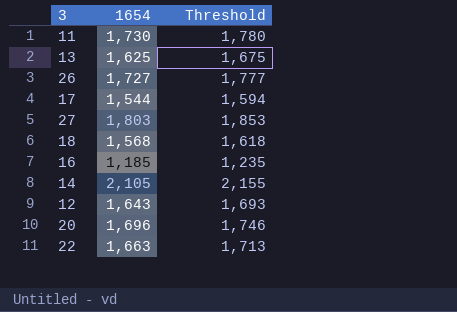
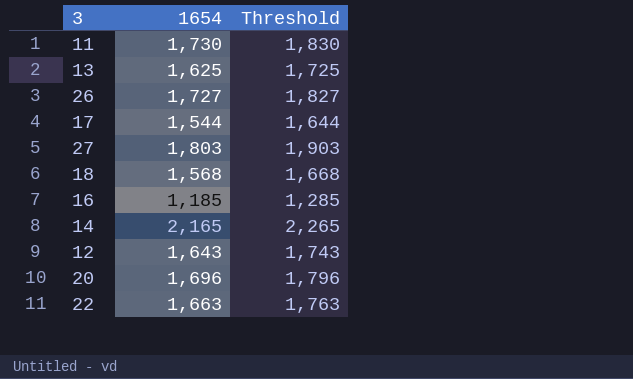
column Threshold | formula: [1654] + 50 -> [1654] + 100
14 | 1654: 2,105 -> 2,165

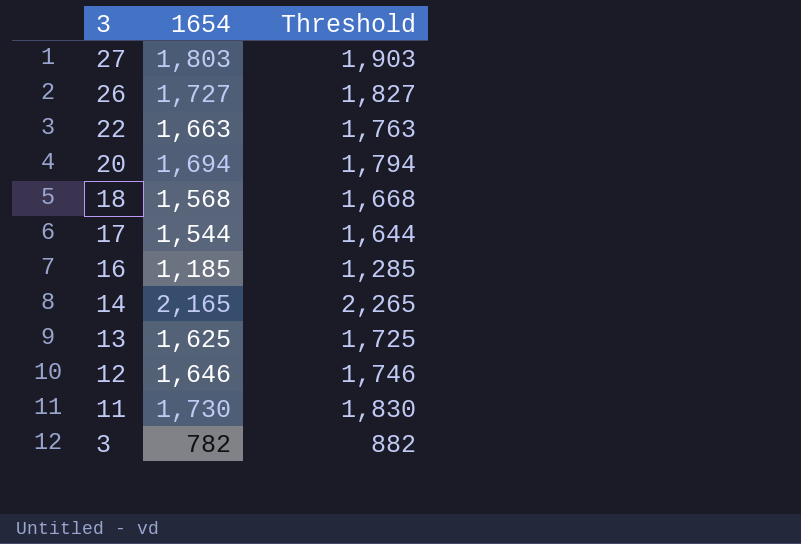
row order: none -> 3 descending
20 | 1654: 1,696 -> 1,694
20 | Threshold: 1,796 -> 1,794
12 | 1654: 1,643 -> 1,646
12 | Threshold: 1,743 -> 1,746
row 3: none -> 782 | 882

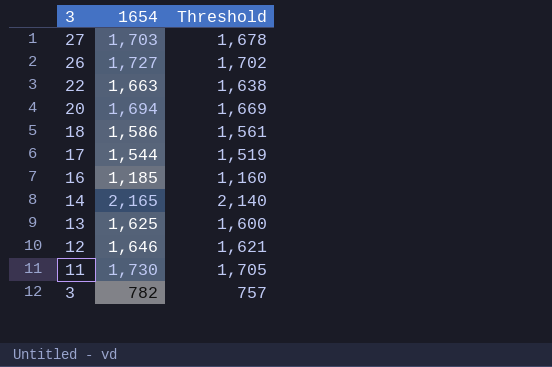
column Threshold | formula: [1654] + 100 -> [1654] - 25
27 | 1654: 1,803 -> 1,703
18 | 1654: 1,568 -> 1,586

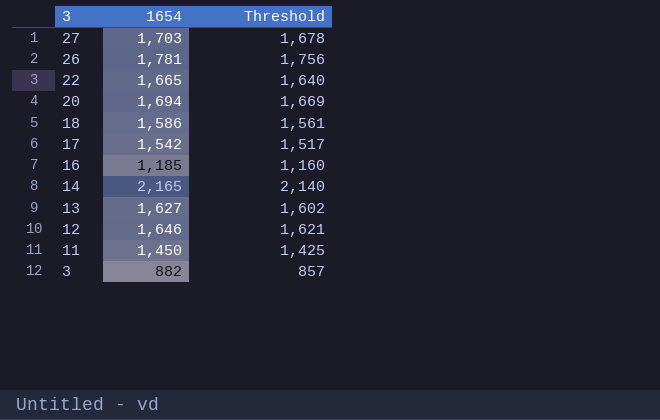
26 | 1654: 1,727 -> 1,781
26 | Threshold: 1,702 -> 1,756
22 | 1654: 1,663 -> 1,665
22 | Threshold: 1,638 -> 1,640
17 | 1654: 1,544 -> 1,542
17 | Threshold: 1,519 -> 1,517
13 | 1654: 1,625 -> 1,627
13 | Threshold: 1,600 -> 1,602
11 | 1654: 1,730 -> 1,450
11 | Threshold: 1,705 -> 1,425
3 | 1654: 782 -> 882
3 | Threshold: 757 -> 857

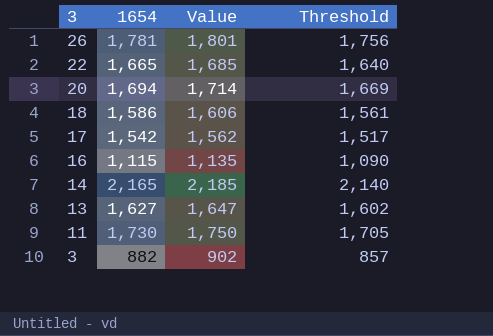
column Value | formula: none -> [1654] + 20
row 27: 1,703 | 1,678 -> none
row 12: 1,646 | 1,621 -> none
16 | 1654: 1,185 -> 1,115
16 | Threshold: 1,160 -> 1,090
11 | 1654: 1,450 -> 1,730
11 | Threshold: 1,425 -> 1,705

